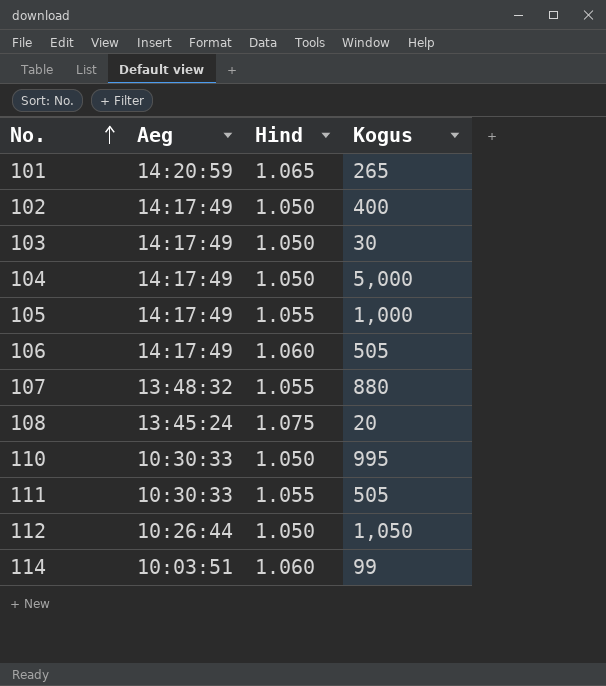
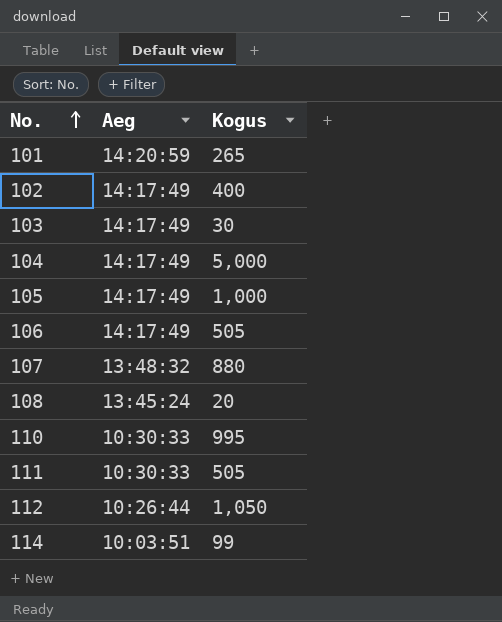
column Hind | position: 3 -> none

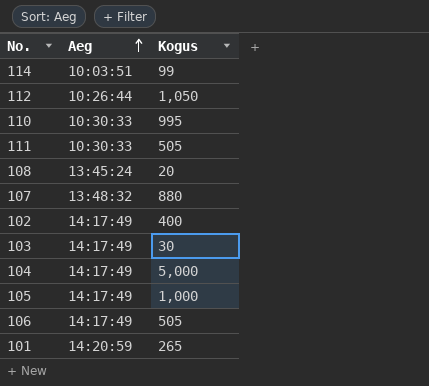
row order: No. ascending -> Aeg ascending

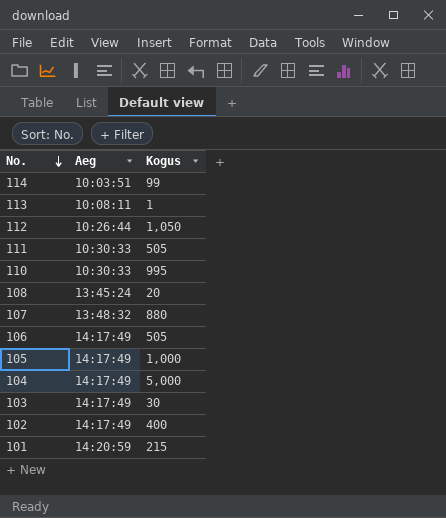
row order: Aeg ascending -> No. descending
row 113: none -> 10:08:11 | 1
101 | Kogus: 265 -> 215

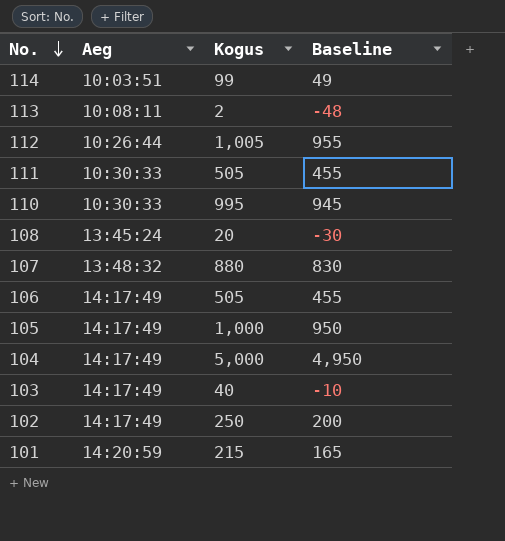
column Baseline | formula: none -> [Kogus] - 50
113 | Kogus: 1 -> 2
112 | Kogus: 1,050 -> 1,005
103 | Kogus: 30 -> 40
102 | Kogus: 400 -> 250

